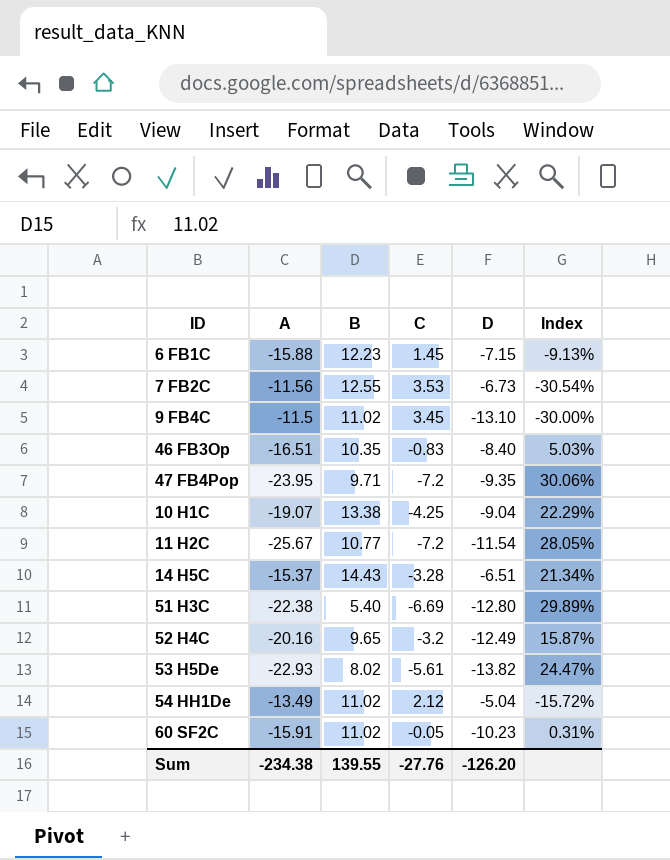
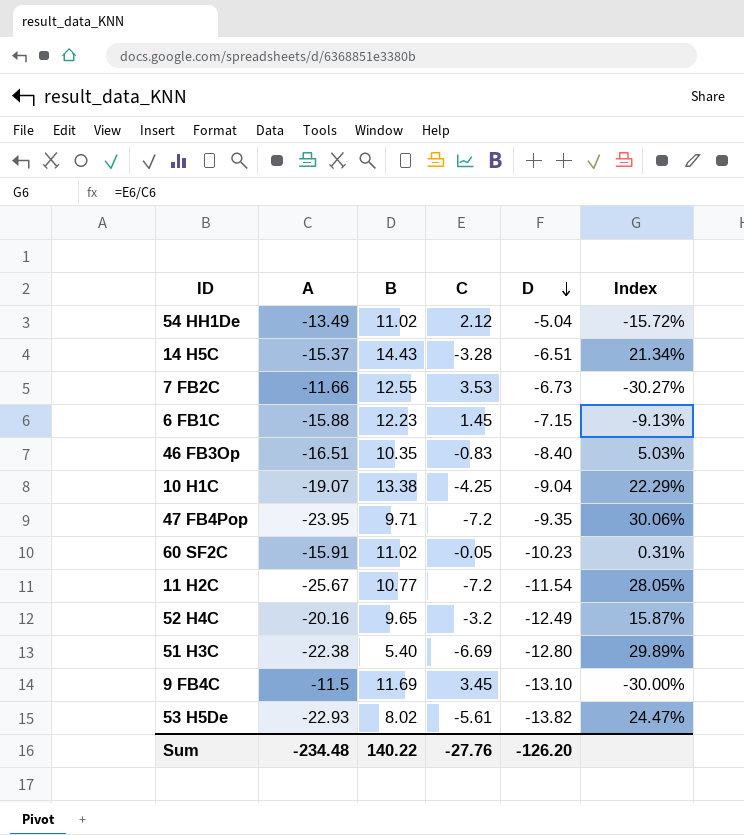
row order: none -> D descending
7 FB2C | A: -11.56 -> -11.66
7 FB2C | Index: -30.54% -> -30.27%
9 FB4C | B: 11.02 -> 11.69
Sum | A: -234.38 -> -234.48
Sum | B: 139.55 -> 140.22

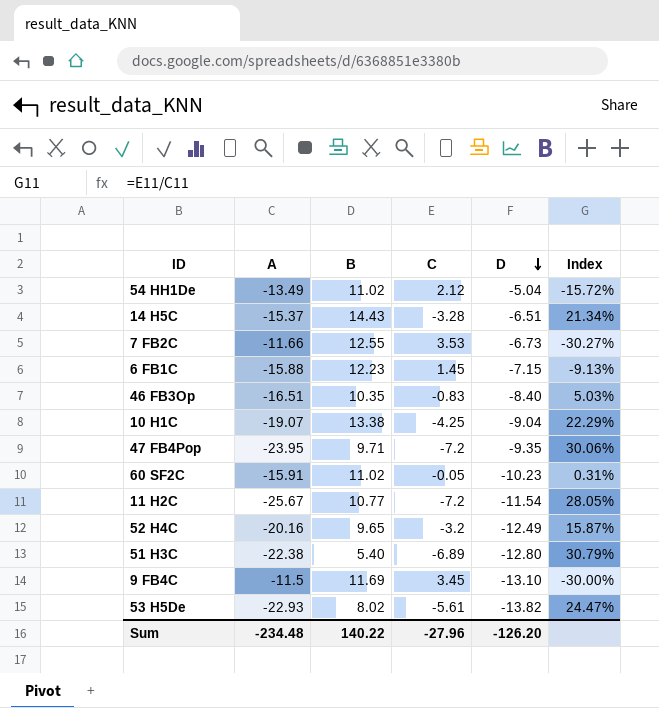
51 H3C | C: -6.69 -> -6.89
51 H3C | Index: 29.89% -> 30.79%
Sum | C: -27.76 -> -27.96

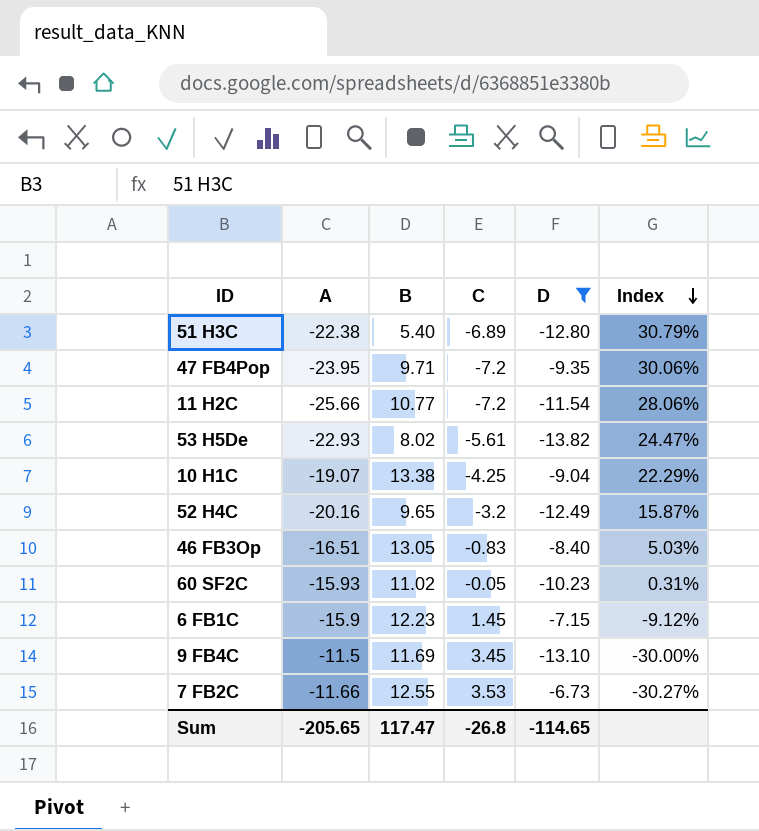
filter: none -> D <= -6.73
row order: D descending -> Index descending
11 H2C | A: -25.67 -> -25.66
11 H2C | Index: 28.05% -> 28.06%
46 FB3Op | B: 10.35 -> 13.05
60 SF2C | A: -15.91 -> -15.93
6 FB1C | A: -15.88 -> -15.9
6 FB1C | Index: -9.13% -> -9.12%
Sum | A: -234.48 -> -205.65
Sum | B: 140.22 -> 117.47
Sum | C: -27.96 -> -26.8
Sum | D: -126.20 -> -114.65

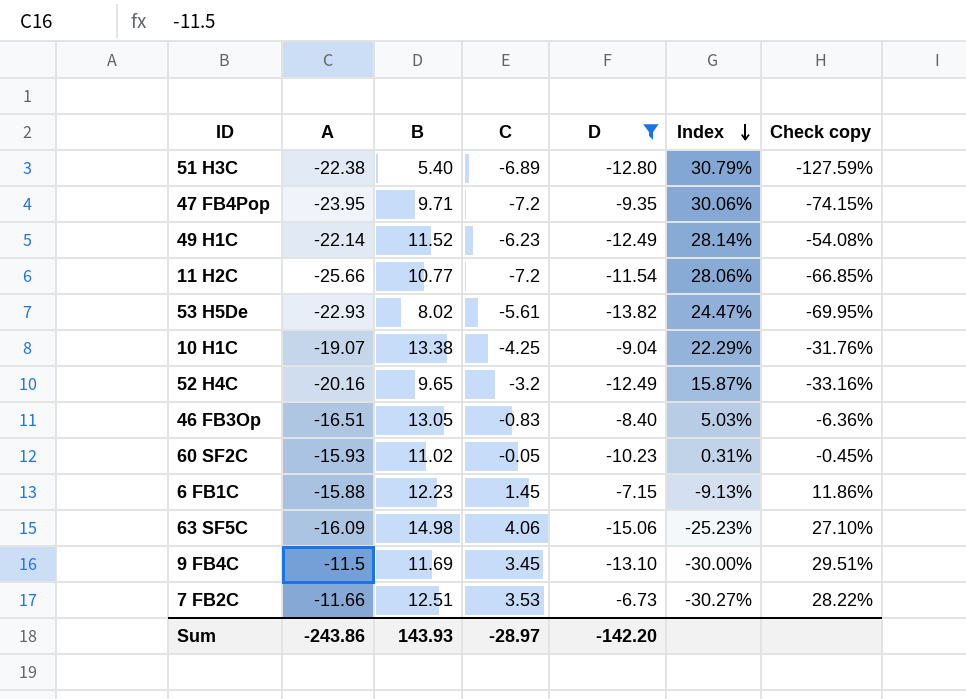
column Check copy | formula: none -> [C] / [B]
row 49 H1C: none -> -22.14 | 11.52 | -6.23 | -12.49 | 28.14% | -54.08%
6 FB1C | A: -15.9 -> -15.88
6 FB1C | Index: -9.12% -> -9.13%
row 63 SF5C: none -> -16.09 | 14.98 | 4.06 | -15.06 | -25.23% | 27.10%
7 FB2C | B: 12.55 -> 12.51
Sum | A: -205.65 -> -243.86
Sum | B: 117.47 -> 143.93
Sum | C: -26.8 -> -28.97
Sum | D: -114.65 -> -142.20

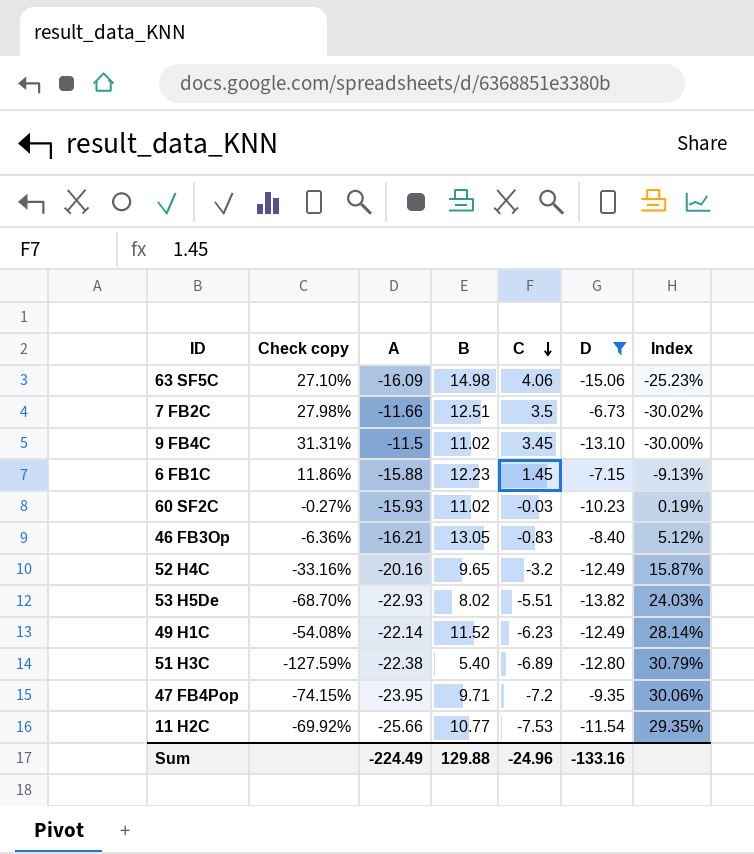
row order: Index descending -> C descending
column Check copy | position: 7 -> 2
row 10 H1C: -19.07 | 13.38 | -4.25 | -9.04 | 22.29% | -31.76% -> none
7 FB2C | Check copy: 28.22% -> 27.98%
7 FB2C | C: 3.53 -> 3.5
7 FB2C | Index: -30.27% -> -30.02%
9 FB4C | Check copy: 29.51% -> 31.31%
9 FB4C | B: 11.69 -> 11.02
60 SF2C | Check copy: -0.45% -> -0.27%
60 SF2C | C: -0.05 -> -0.03
60 SF2C | Index: 0.31% -> 0.19%
46 FB3Op | A: -16.51 -> -16.21
46 FB3Op | Index: 5.03% -> 5.12%
53 H5De | Check copy: -69.95% -> -68.70%
53 H5De | C: -5.61 -> -5.51
53 H5De | Index: 24.47% -> 24.03%
11 H2C | Check copy: -66.85% -> -69.92%
11 H2C | C: -7.2 -> -7.53
11 H2C | Index: 28.06% -> 29.35%
Sum | A: -243.86 -> -224.49
Sum | B: 143.93 -> 129.88
Sum | C: -28.97 -> -24.96
Sum | D: -142.20 -> -133.16

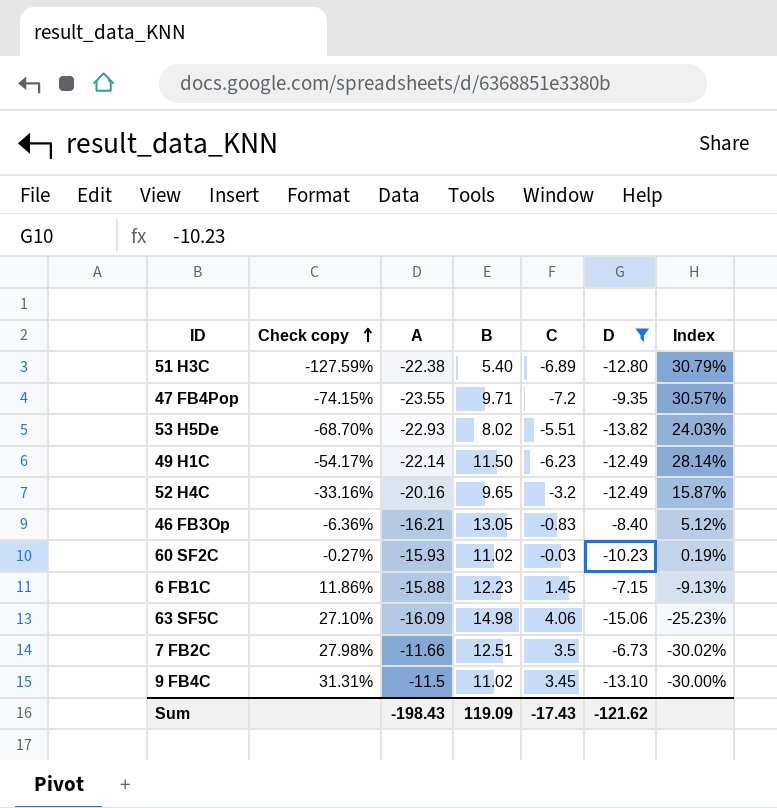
row order: C descending -> Check copy ascending
row 11 H2C: -69.92% | -25.66 | 10.77 | -7.53 | -11.54 | 29.35% -> none
47 FB4Pop | A: -23.95 -> -23.55
47 FB4Pop | Index: 30.06% -> 30.57%
49 H1C | Check copy: -54.08% -> -54.17%
49 H1C | B: 11.52 -> 11.50
Sum | A: -224.49 -> -198.43
Sum | B: 129.88 -> 119.09
Sum | C: -24.96 -> -17.43
Sum | D: -133.16 -> -121.62

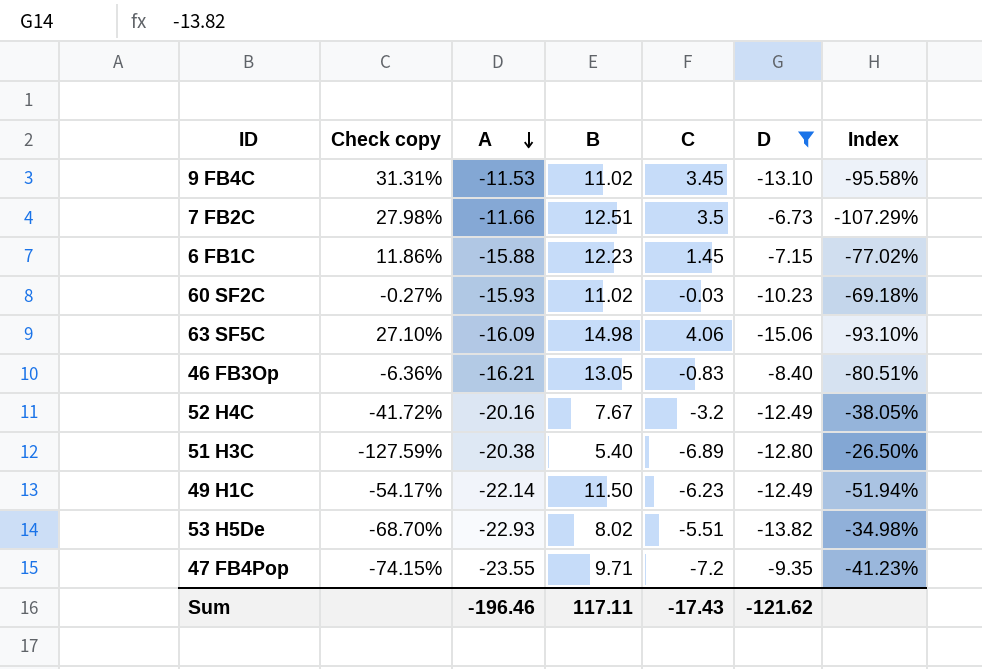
row order: Check copy ascending -> A descending
column Index | formula: [C] / [A] -> [B] / [A]
9 FB4C | A: -11.5 -> -11.53
52 H4C | Check copy: -33.16% -> -41.72%
52 H4C | B: 9.65 -> 7.67
51 H3C | A: -22.38 -> -20.38
Sum | A: -198.43 -> -196.46
Sum | B: 119.09 -> 117.11

